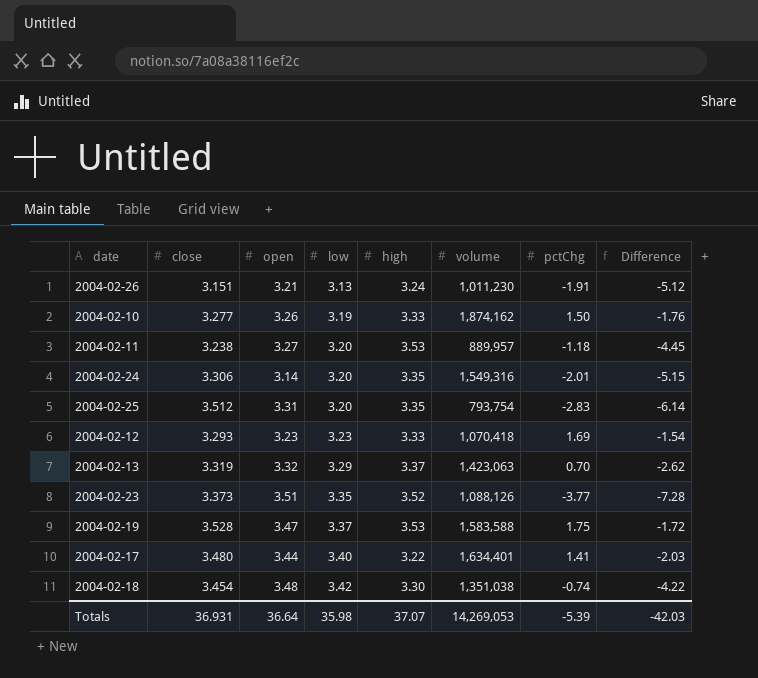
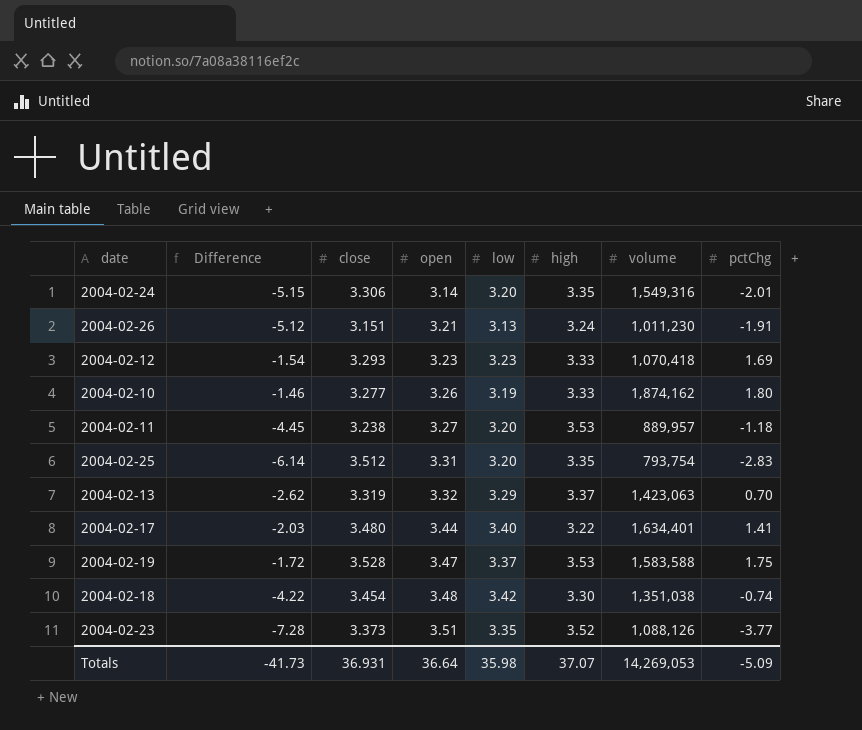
row order: low ascending -> open ascending
column Difference | position: 8 -> 2
2004-02-10 | Difference: -1.76 -> -1.46
2004-02-10 | pctChg: 1.50 -> 1.80
Totals | Difference: -42.03 -> -41.73
Totals | pctChg: -5.39 -> -5.09

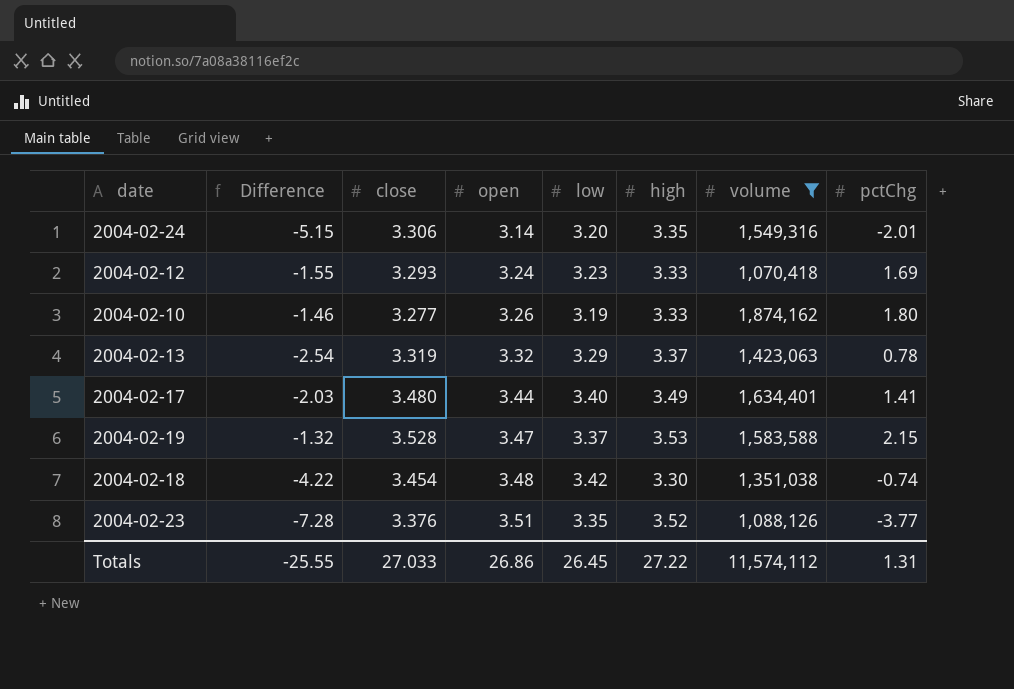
filter: none -> volume >= 1,070,418
2004-02-12 | Difference: -1.54 -> -1.55
2004-02-12 | open: 3.23 -> 3.24
2004-02-13 | Difference: -2.62 -> -2.54
2004-02-13 | pctChg: 0.70 -> 0.78
2004-02-17 | high: 3.22 -> 3.49
2004-02-19 | Difference: -1.72 -> -1.32
2004-02-19 | pctChg: 1.75 -> 2.15
2004-02-23 | close: 3.373 -> 3.376
Totals | Difference: -41.73 -> -25.55
Totals | close: 36.931 -> 27.033
Totals | open: 36.64 -> 26.86
Totals | low: 35.98 -> 26.45
Totals | high: 37.07 -> 27.22
Totals | volume: 14,269,053 -> 11,574,112
Totals | pctChg: -5.09 -> 1.31

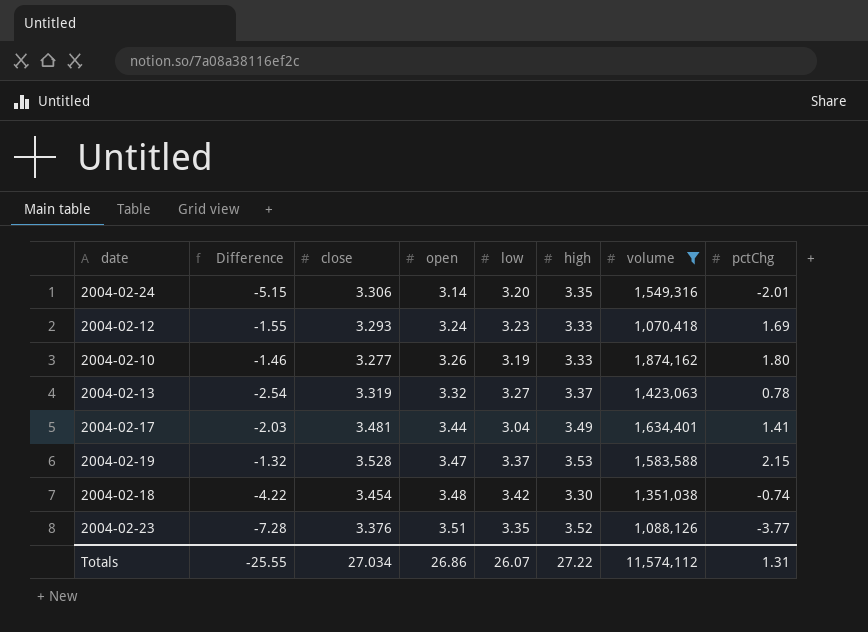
2004-02-13 | low: 3.29 -> 3.27
2004-02-17 | close: 3.480 -> 3.481
2004-02-17 | low: 3.40 -> 3.04
Totals | close: 27.033 -> 27.034
Totals | low: 26.45 -> 26.07

